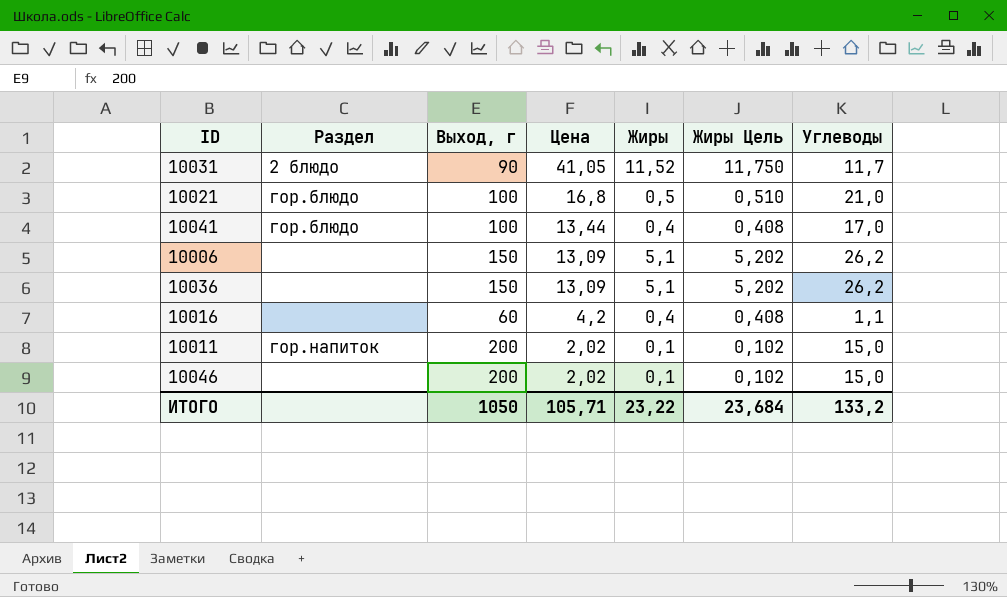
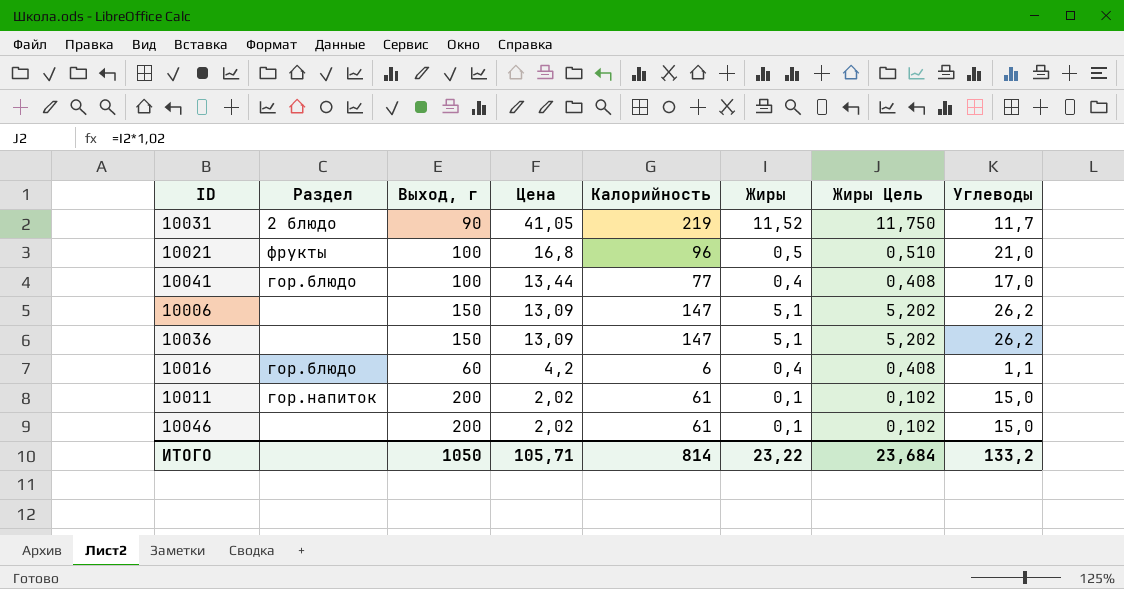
column Калорийность | position: none -> 5
10021 | Раздел: гор.блюдо -> фрукты
10016 | Раздел: none -> гор.блюдо

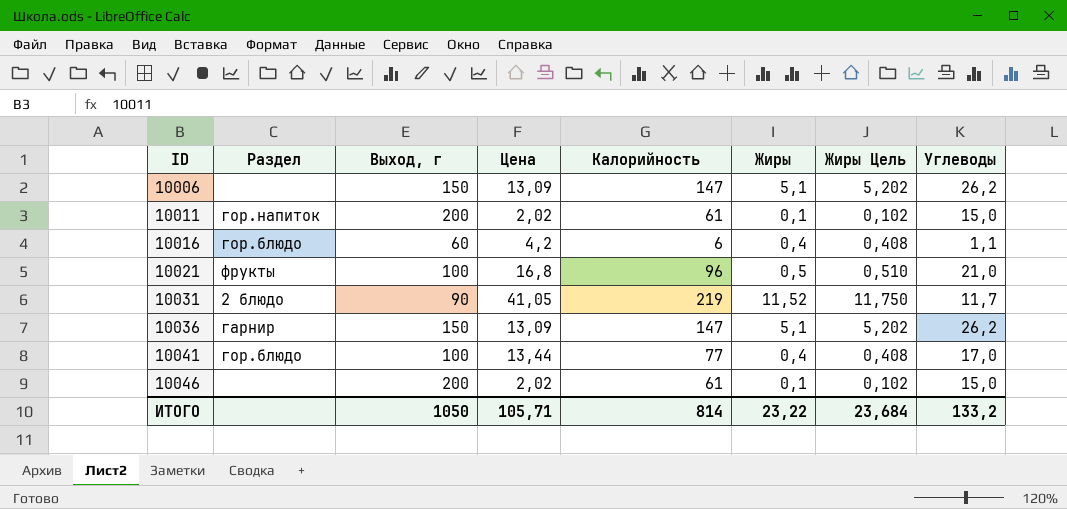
row order: Цена descending -> ID ascending
10036 | Раздел: none -> гарнир

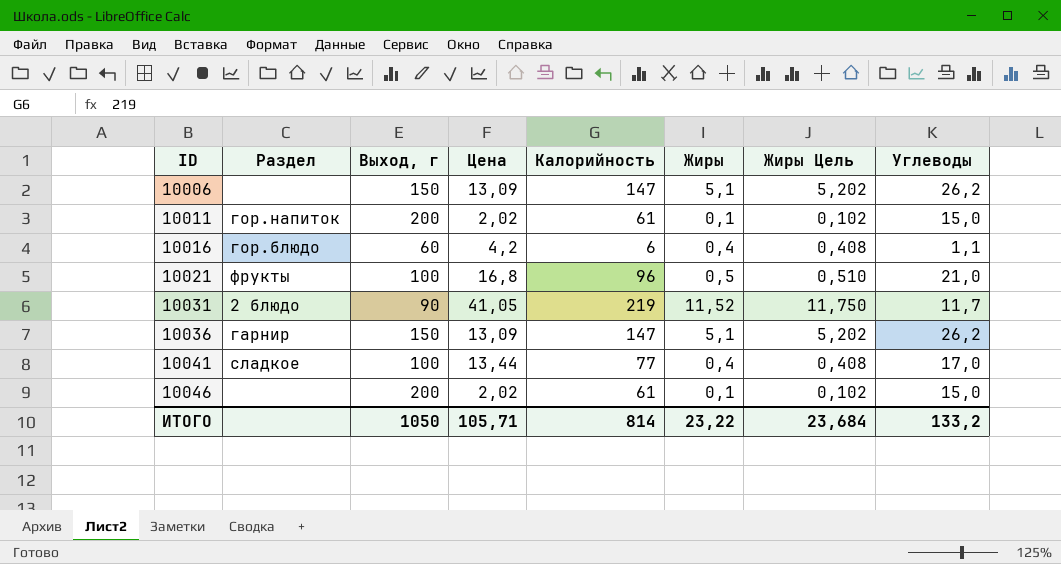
10041 | Раздел: гор.блюдо -> сладкое

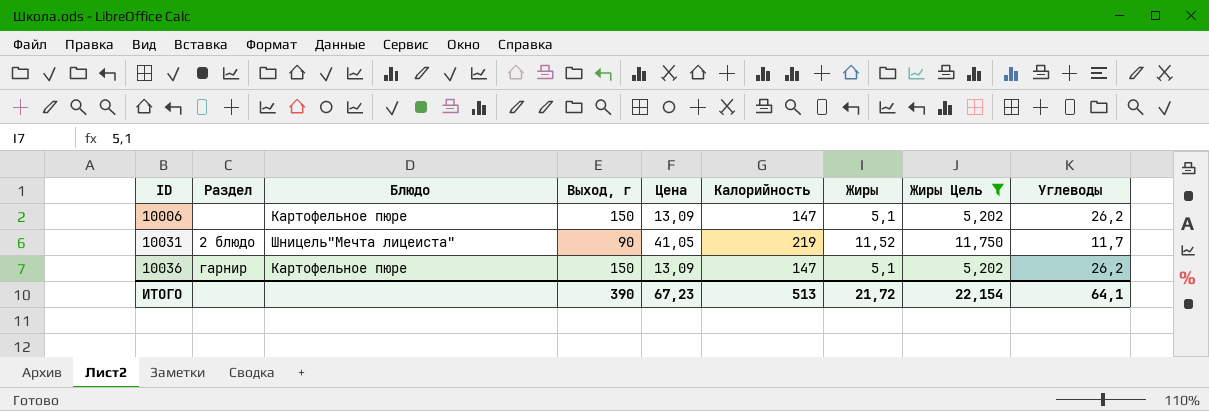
filter: none -> Жиры Цель >= 5,202
column Блюдо | position: none -> 3
ИТОГО | Выход, г: 1050 -> 390
ИТОГО | Цена: 105,71 -> 67,23
ИТОГО | Калорийность: 814 -> 513
ИТОГО | Жиры: 23,22 -> 21,72
ИТОГО | Жиры Цель: 23,684 -> 22,154
ИТОГО | Углеводы: 133,2 -> 64,1

